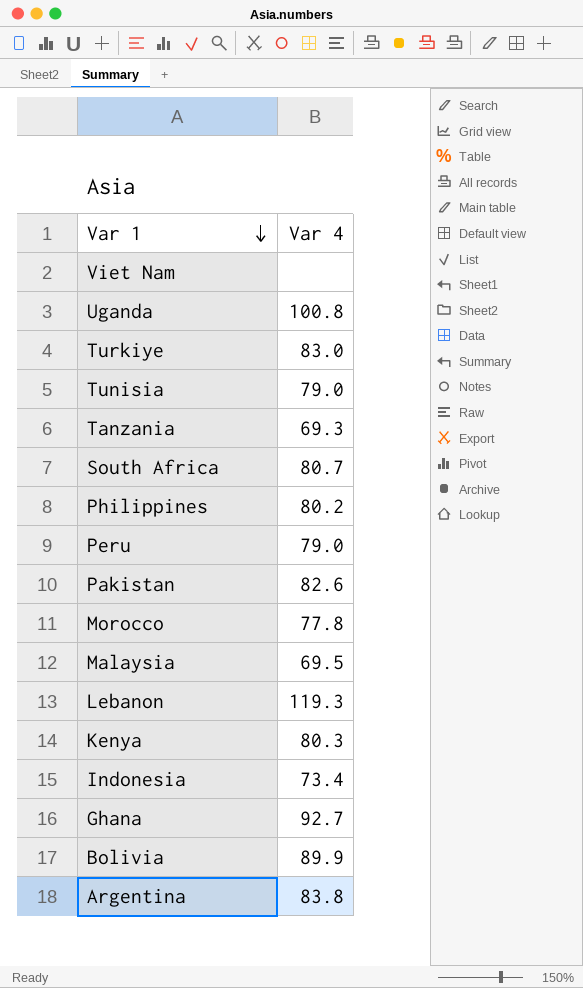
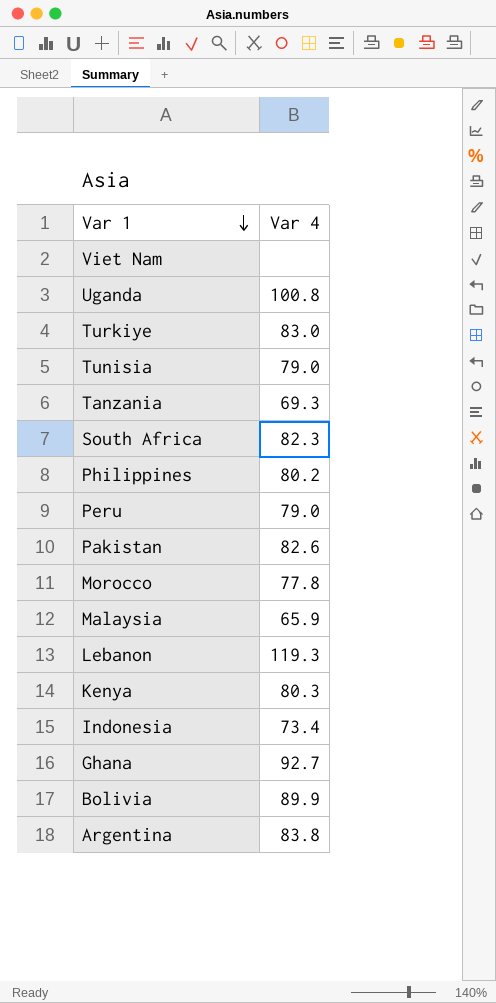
South Africa | Var 4: 80.7 -> 82.3
Malaysia | Var 4: 69.5 -> 65.9

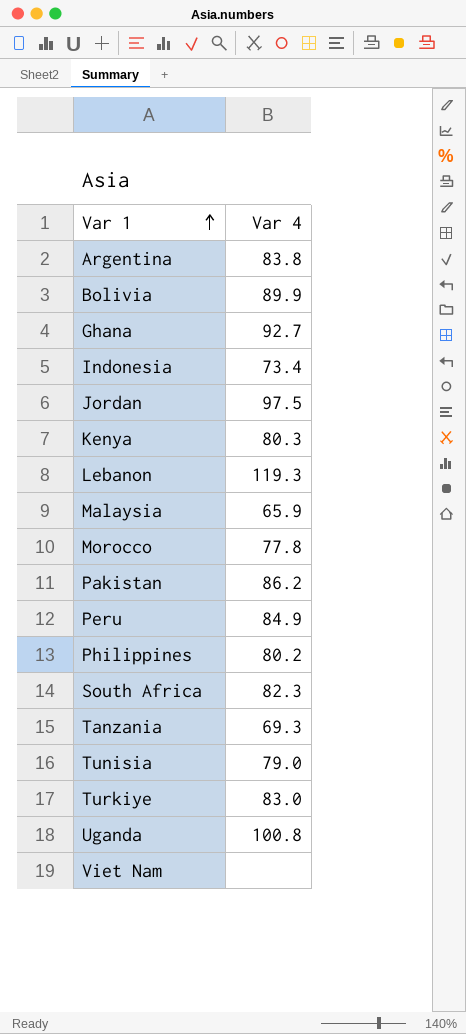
row order: Var 1 descending -> Var 1 ascending
row Jordan: none -> 97.5
Pakistan | Var 4: 82.6 -> 86.2
Peru | Var 4: 79.0 -> 84.9

